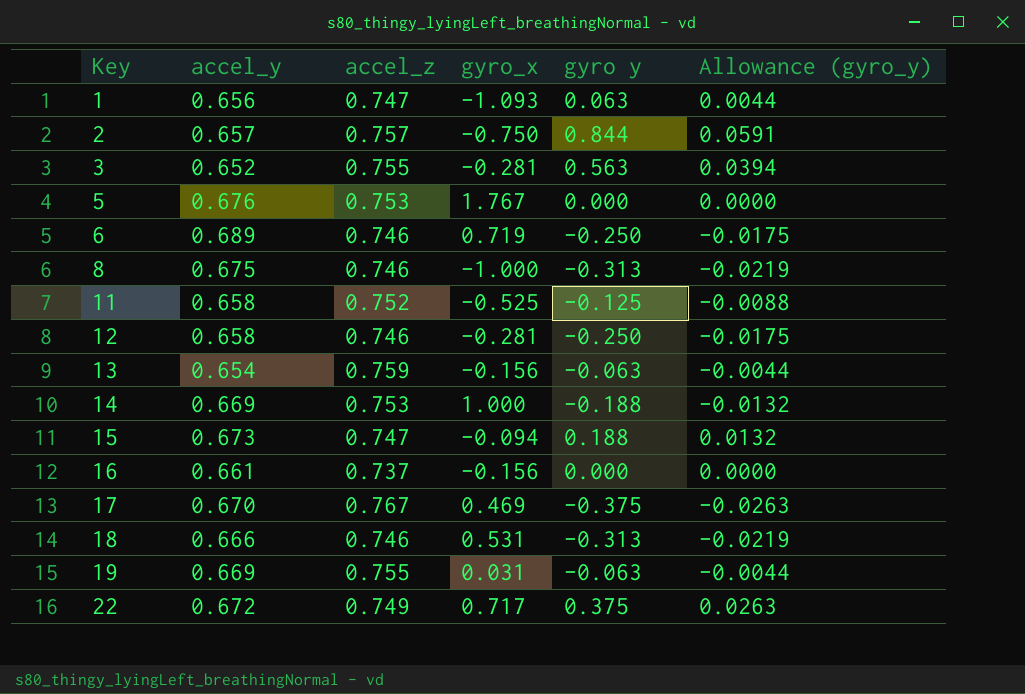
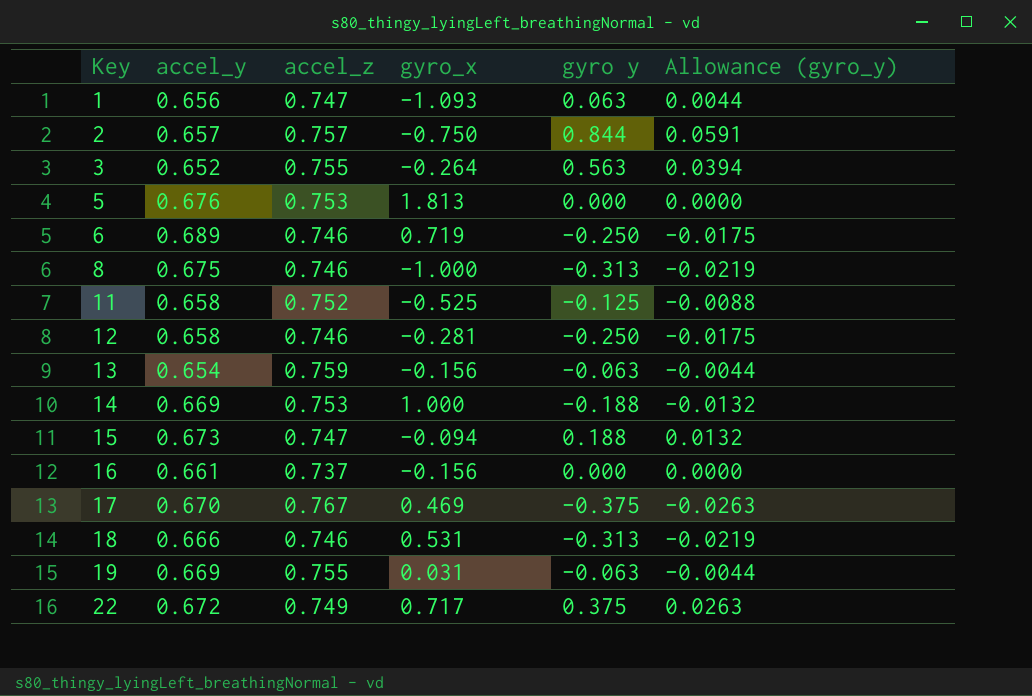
3 | gyro_x: -0.281 -> -0.264
5 | gyro_x: 1.767 -> 1.813

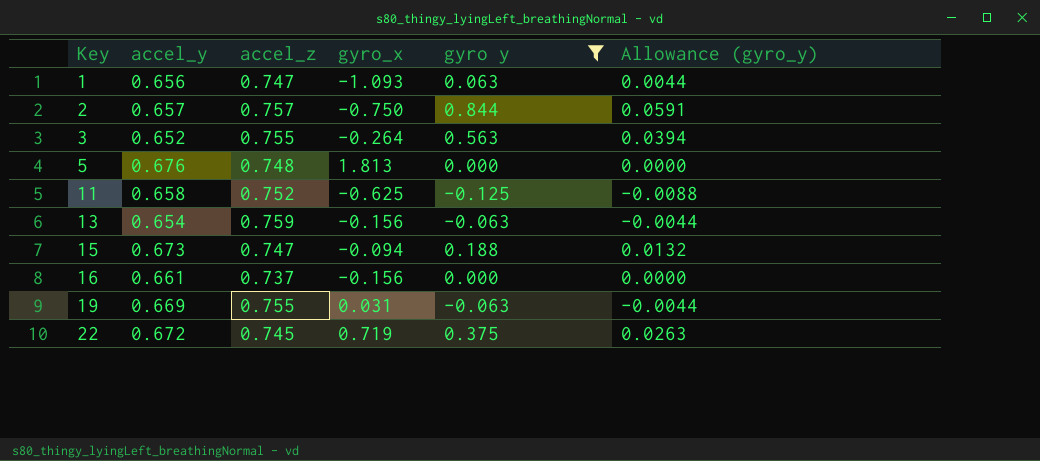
filter: none -> gyro y >= -0.125
5 | accel_z: 0.753 -> 0.748
11 | gyro_x: -0.525 -> -0.625
22 | accel_z: 0.749 -> 0.745
22 | gyro_x: 0.717 -> 0.719

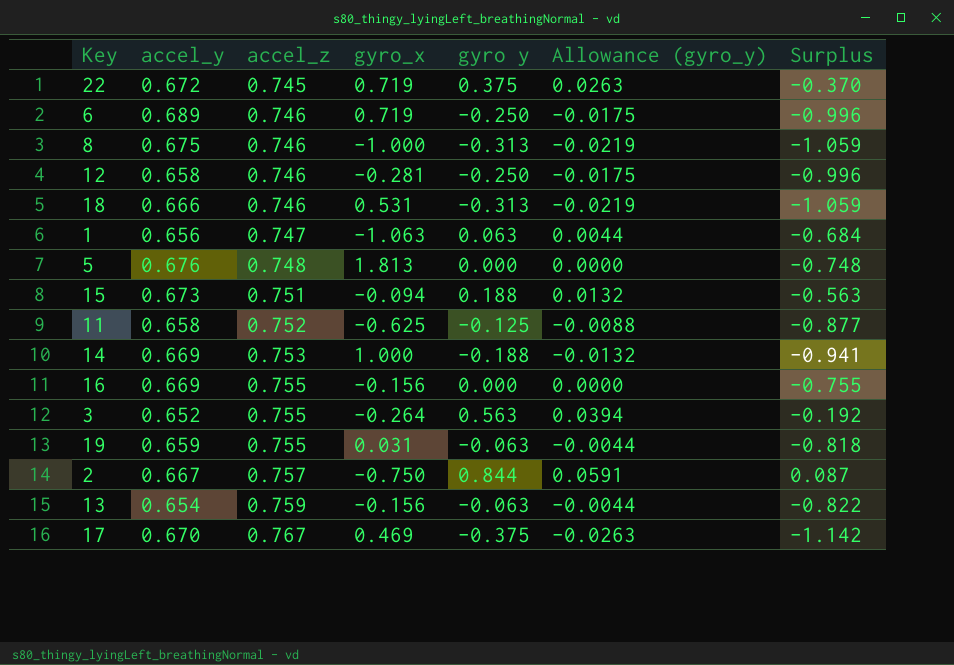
filter: gyro y >= -0.125 -> none
row order: Key ascending -> accel_z ascending
column Surplus | formula: none -> [gyro y] - [accel_z]
1 | gyro_x: -1.093 -> -1.063
15 | accel_z: 0.747 -> 0.751
16 | accel_y: 0.661 -> 0.669
16 | accel_z: 0.737 -> 0.755
19 | accel_y: 0.669 -> 0.659
2 | accel_y: 0.657 -> 0.667

